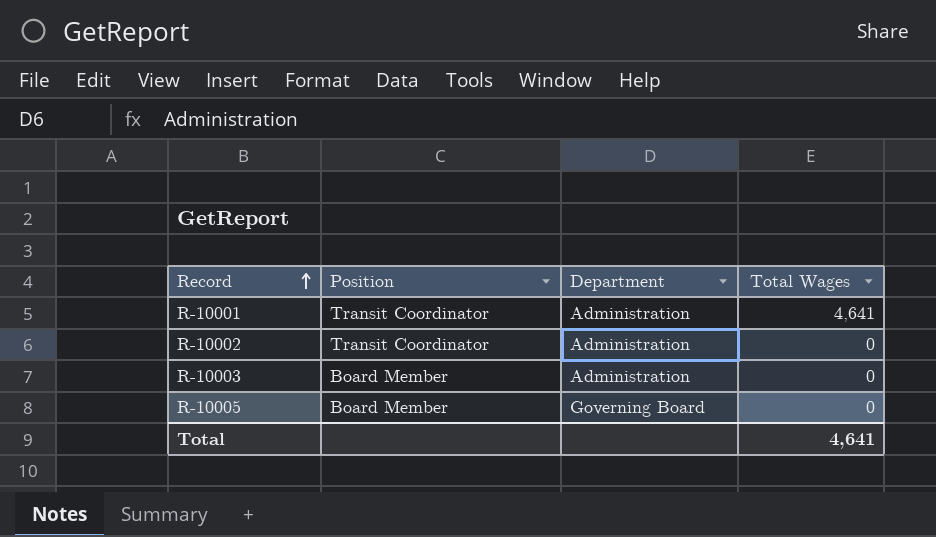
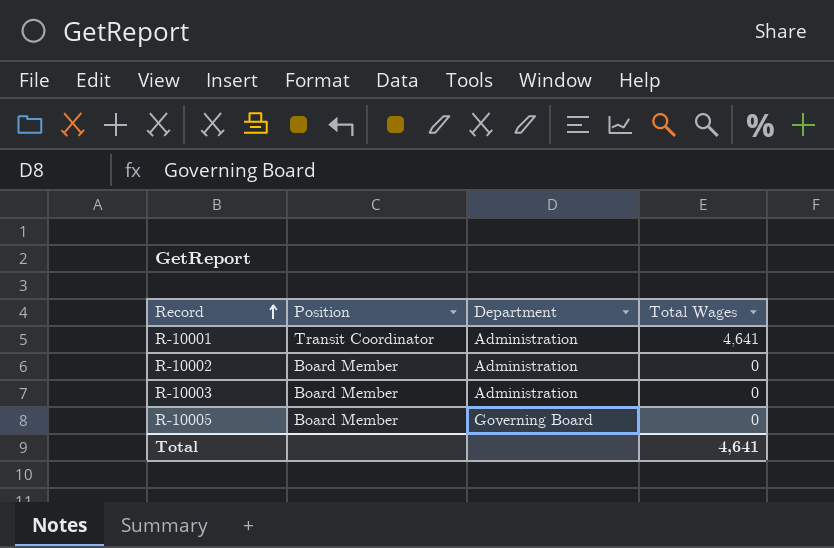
R-10002 | Position: Transit Coordinator -> Board Member

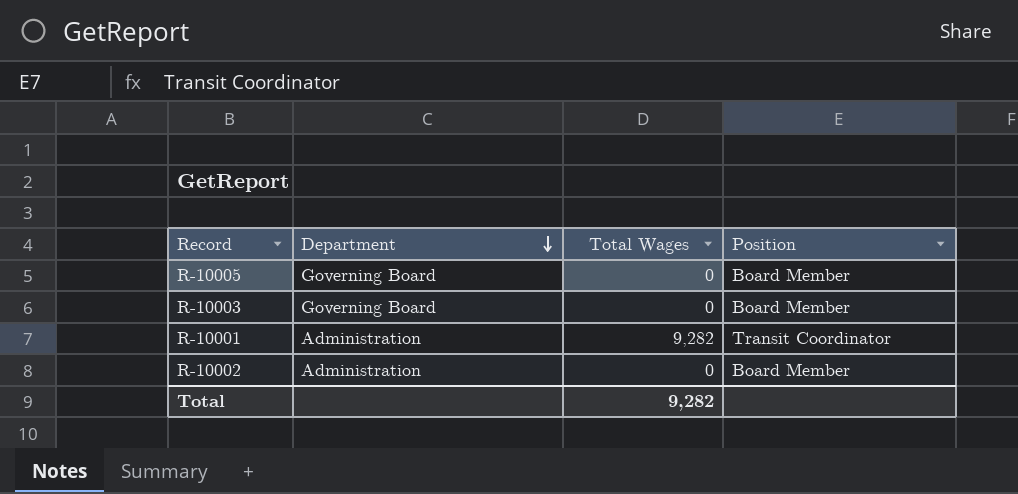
row order: Record ascending -> Department descending
column Position | position: 2 -> 4
R-10003 | Department: Administration -> Governing Board
R-10001 | Total Wages: 4,641 -> 9,282
Total | Total Wages: 4,641 -> 9,282

